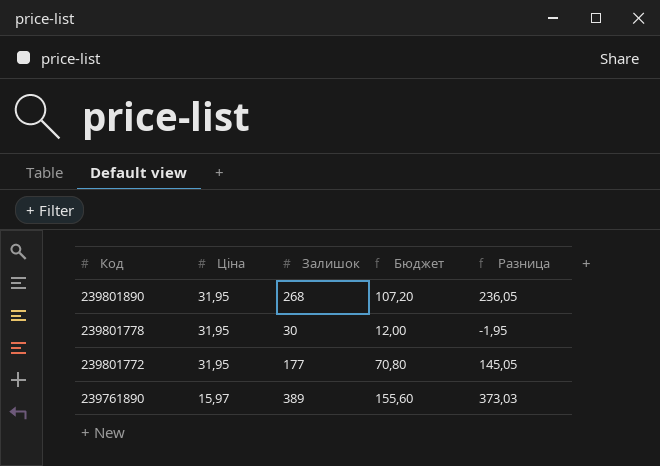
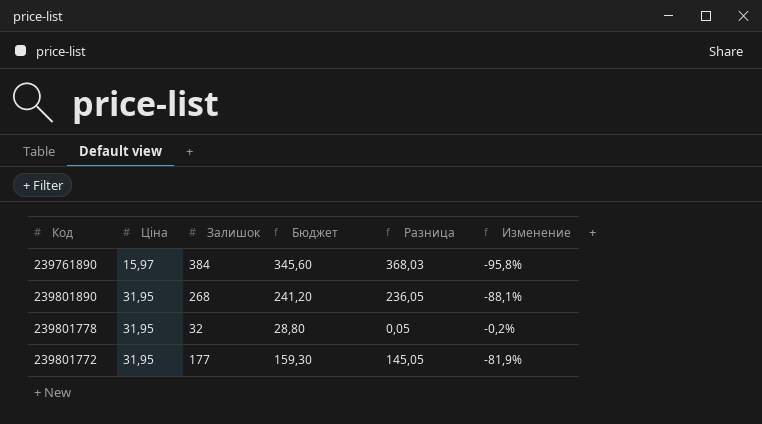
row order: Код descending -> Ціна ascending
column Бюджет | formula: [Залишок] * 0,4 -> [Залишок] * 0,9
column Изменение | formula: none -> ([Ціна] - [Залишок]) / [Залишок]
239761890 | Залишок: 389 -> 384
239761890 | Разница: 373,03 -> 368,03
239801778 | Залишок: 30 -> 32
239801778 | Разница: -1,95 -> 0,05

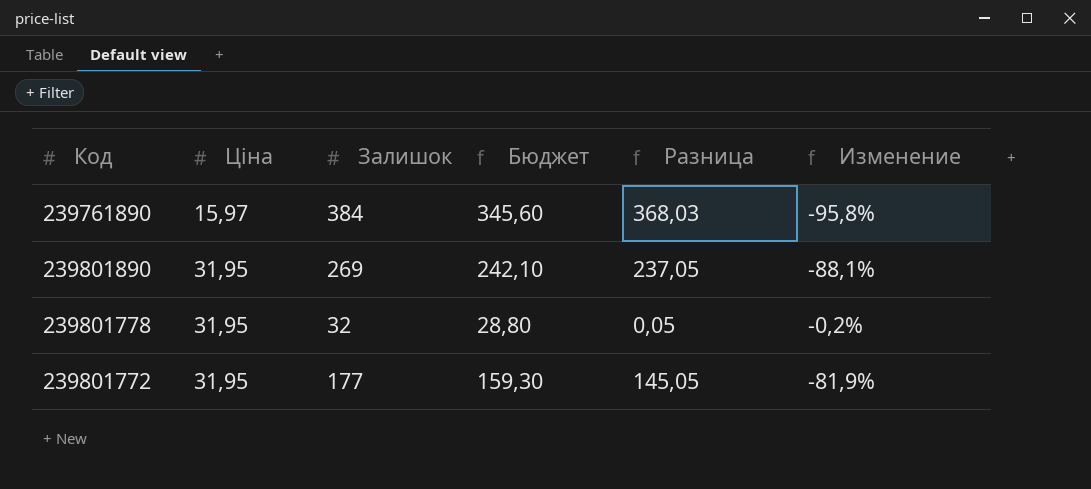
239801890 | Залишок: 268 -> 269
239801890 | Бюджет: 241,20 -> 242,10
239801890 | Разница: 236,05 -> 237,05

